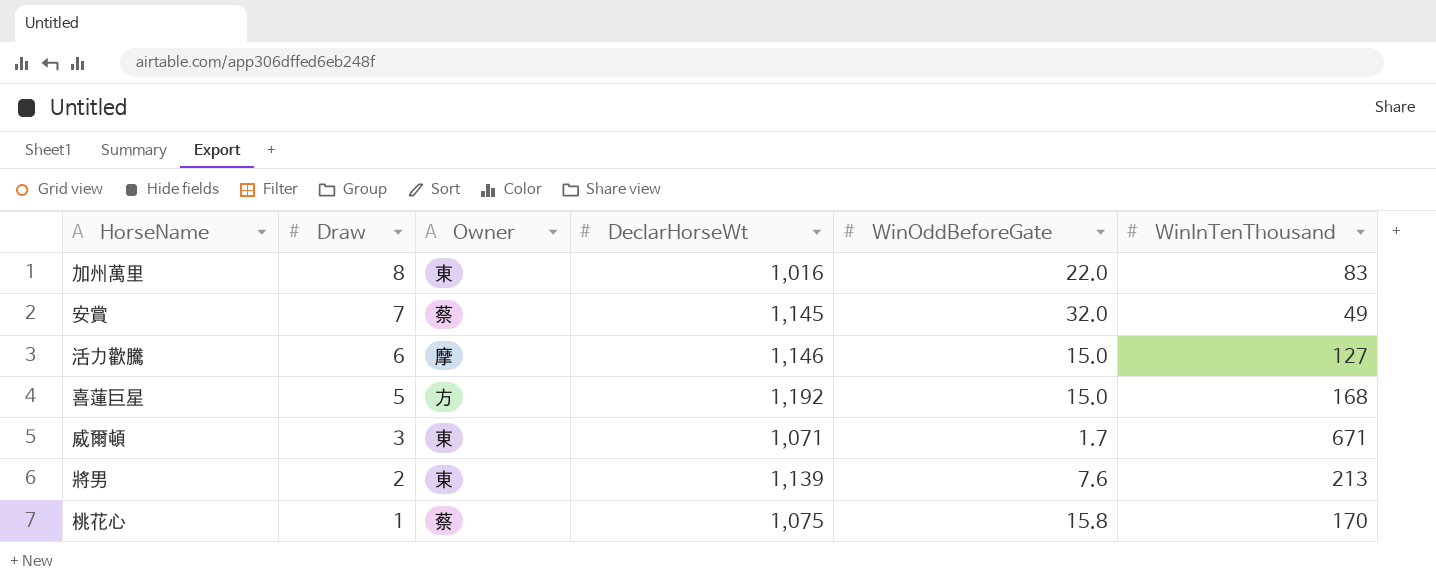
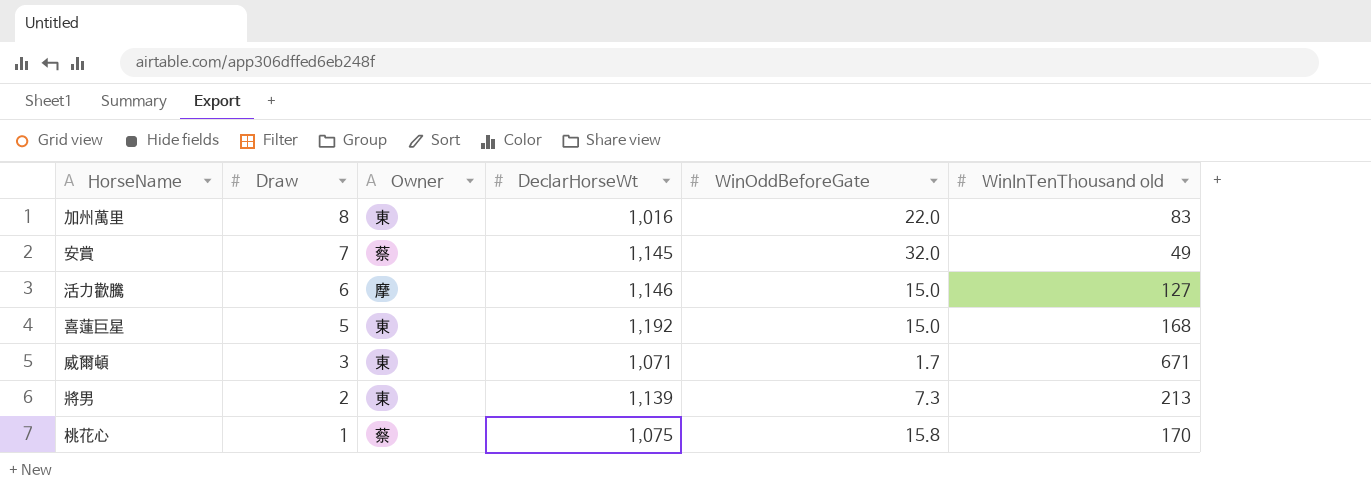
column name: WinInTenThousand -> WinInTenThousand old
喜蓮巨星 | Owner: 方 -> 東
將男 | WinOddBeforeGate: 7.6 -> 7.3

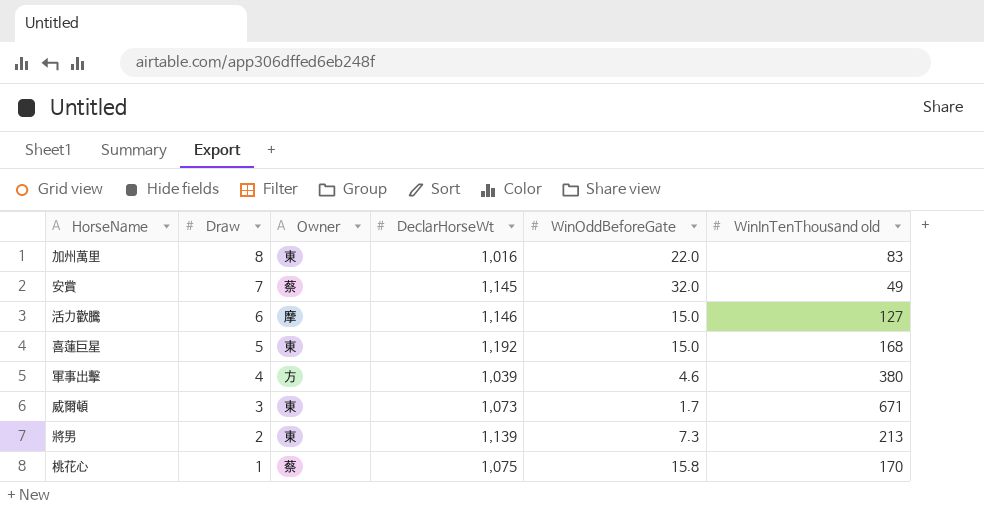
row 軍事出擊: none -> 4 | 方 | 1,039 | 4.6 | 380
威爾頓 | DeclarHorseWt: 1,071 -> 1,073

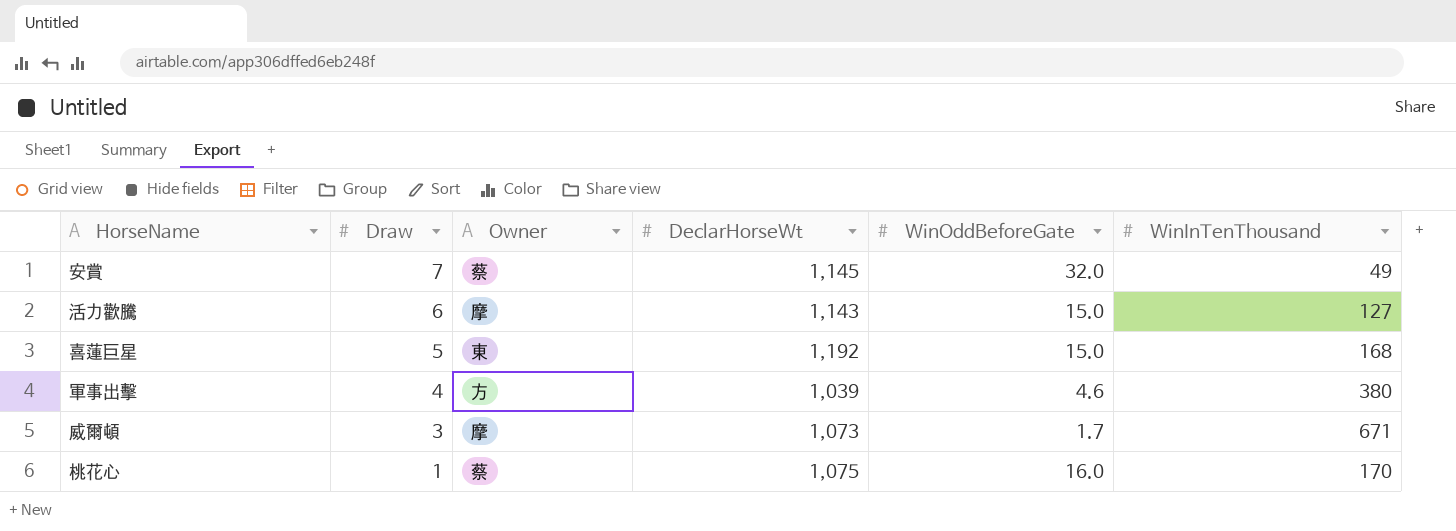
column name: WinInTenThousand old -> WinInTenThousand
row 加州萬里: 8 | 東 | 1,016 | 22.0 | 83 -> none
row 將男: 2 | 東 | 1,139 | 7.3 | 213 -> none
活力歡騰 | DeclarHorseWt: 1,146 -> 1,143
威爾頓 | Owner: 東 -> 摩
桃花心 | WinOddBeforeGate: 15.8 -> 16.0

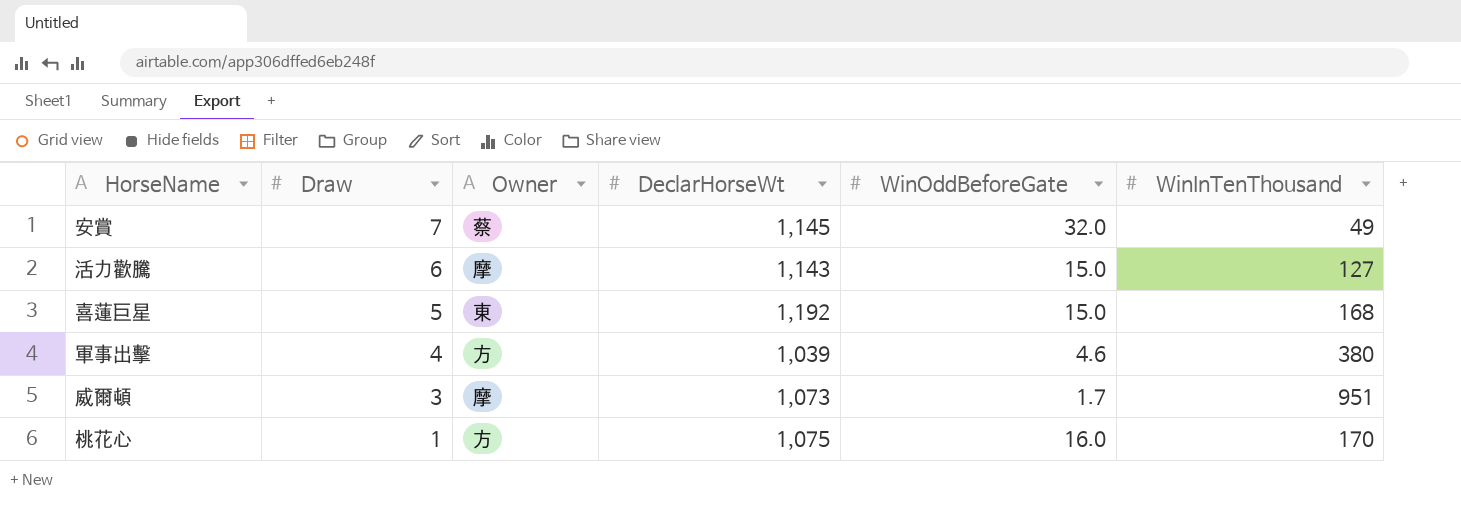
威爾頓 | WinInTenThousand: 671 -> 951
桃花心 | Owner: 蔡 -> 方

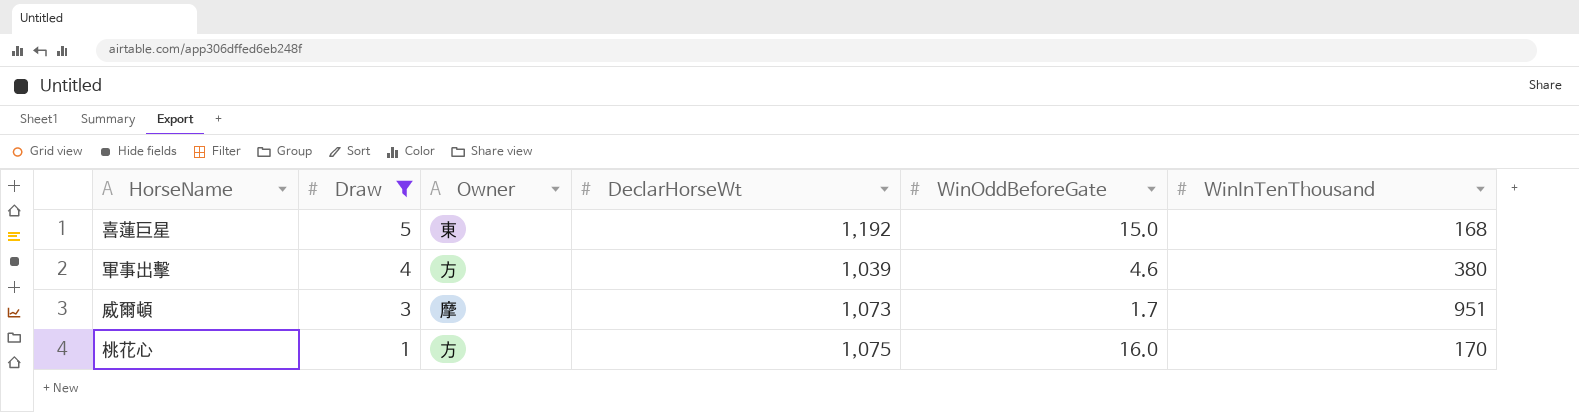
filter: none -> Draw <= 5

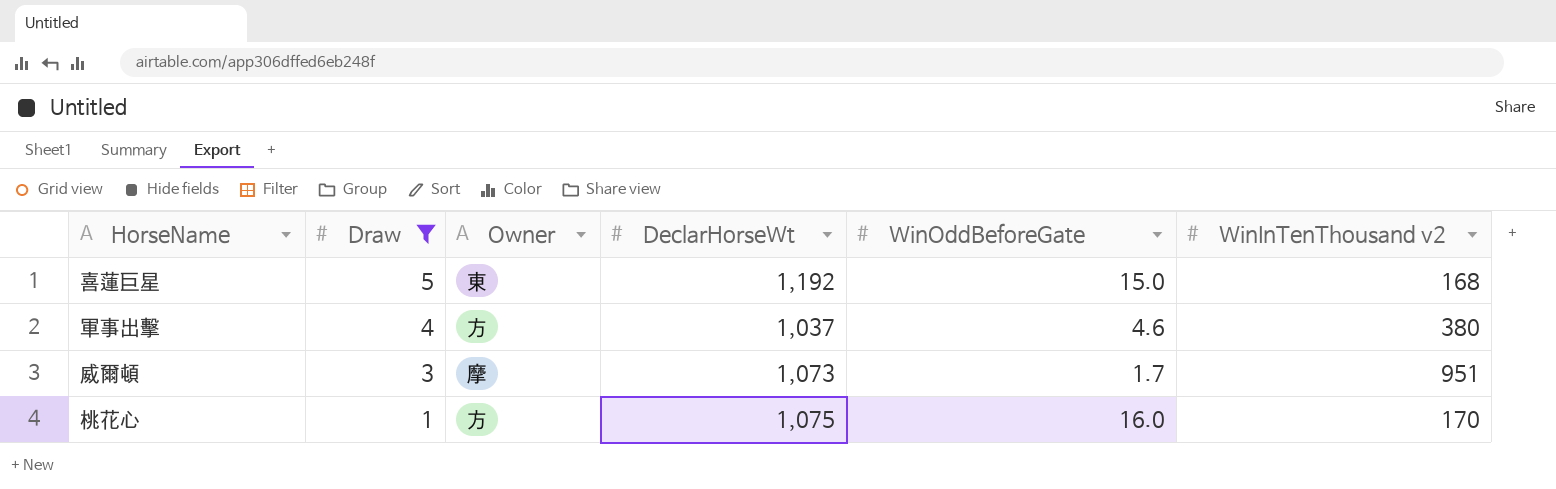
column name: WinInTenThousand -> WinInTenThousand v2
軍事出擊 | DeclarHorseWt: 1,039 -> 1,037

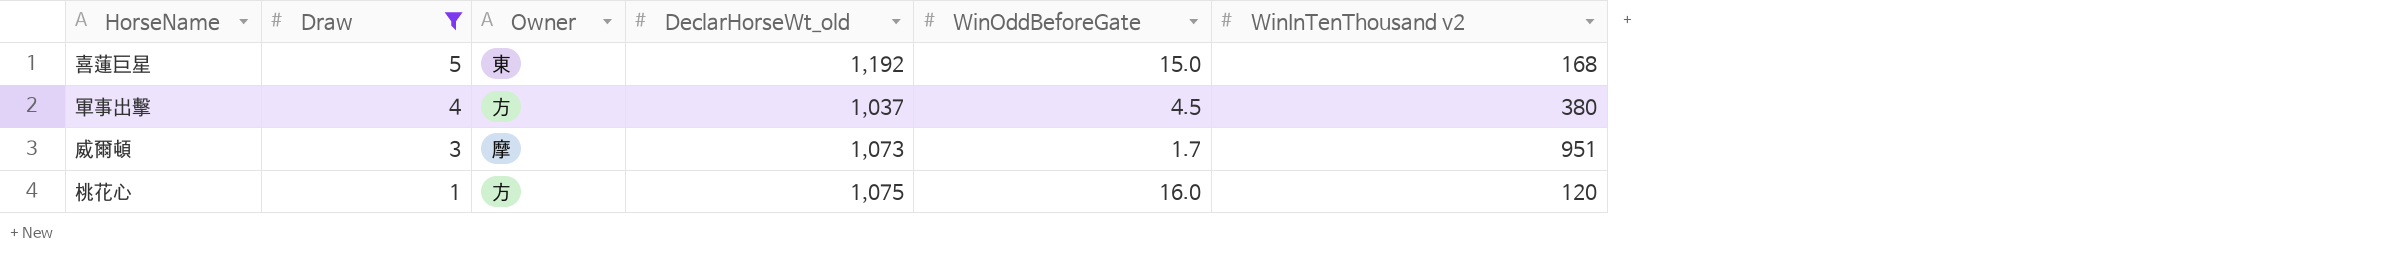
column name: DeclarHorseWt -> DeclarHorseWt_old
軍事出擊 | WinOddBeforeGate: 4.6 -> 4.5
桃花心 | WinInTenThousand v2: 170 -> 120

